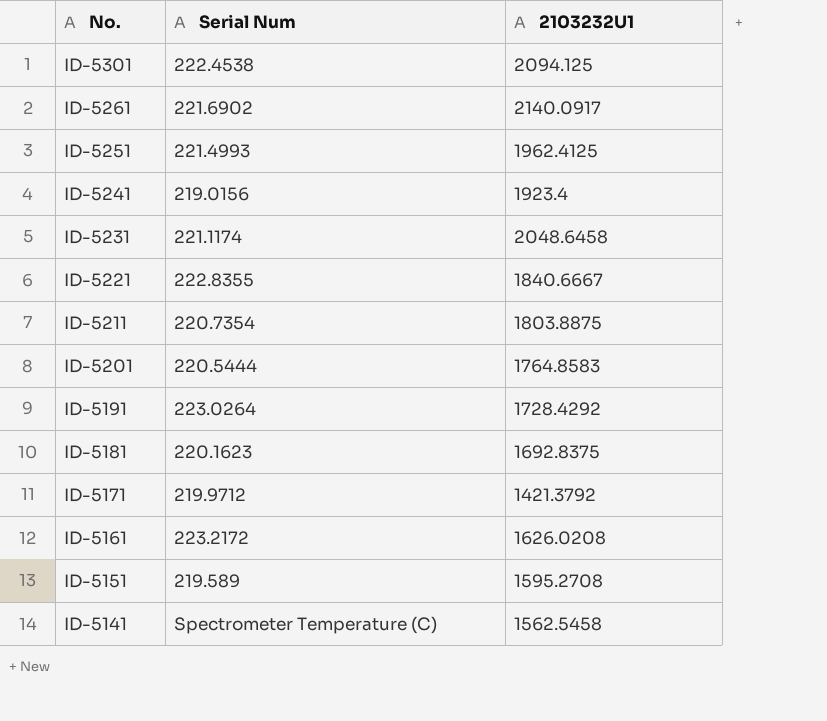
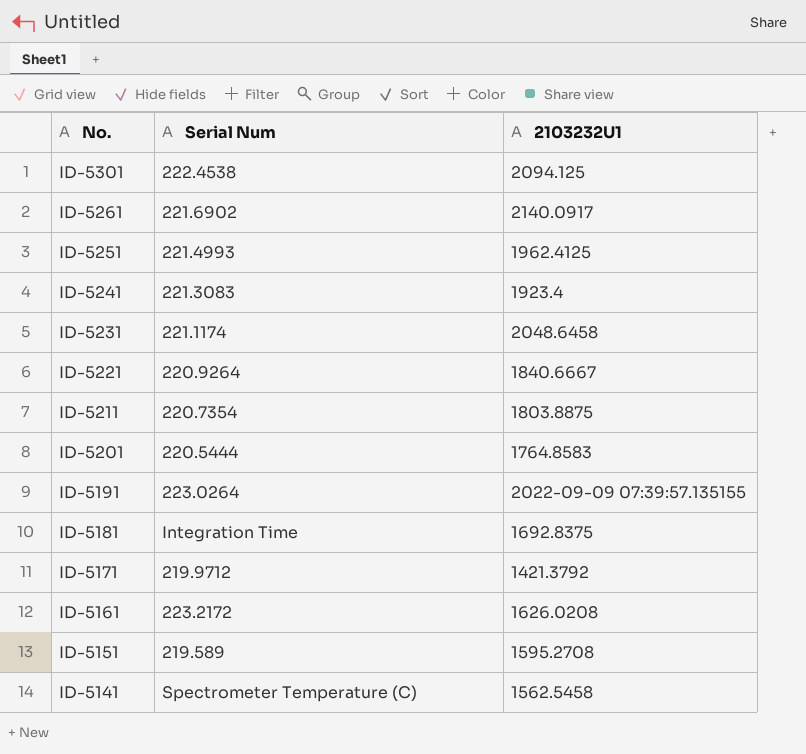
ID-5241 | Serial Num: 219.0156 -> 221.3083
ID-5221 | Serial Num: 222.8355 -> 220.9264
ID-5191 | 2103232U1: 1728.4292 -> 2022-09-09 07:39:57.135155
ID-5181 | Serial Num: 220.1623 -> Integration Time

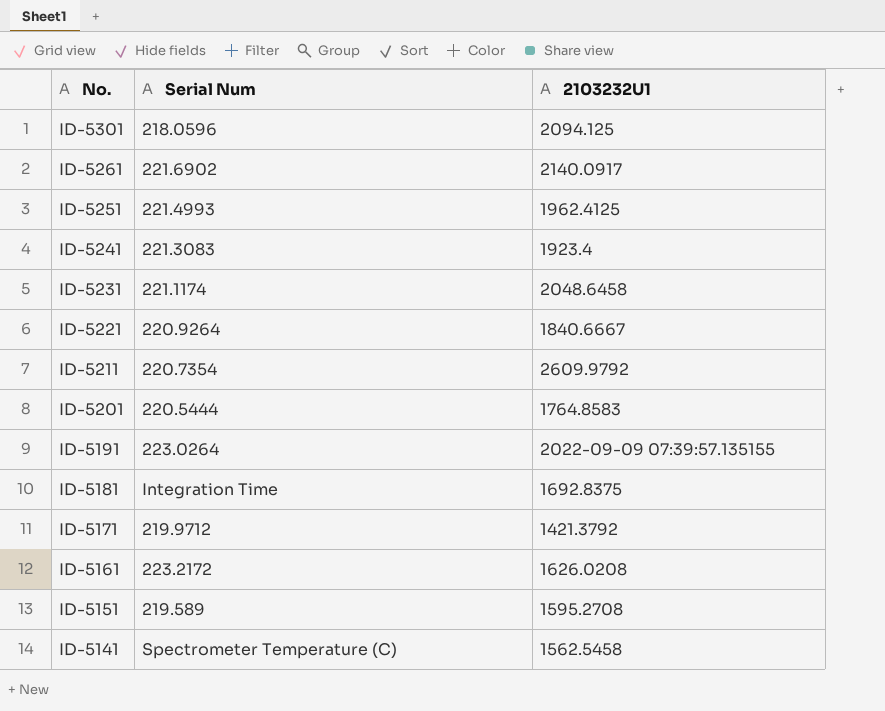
ID-5301 | Serial Num: 222.4538 -> 218.0596
ID-5211 | 2103232U1: 1803.8875 -> 2609.9792

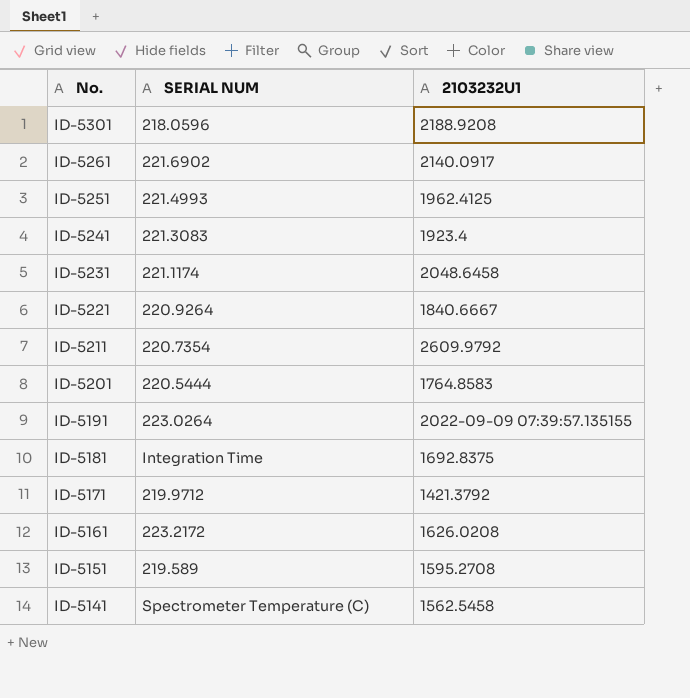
column name: Serial Num -> SERIAL NUM
ID-5301 | 2103232U1: 2094.125 -> 2188.9208

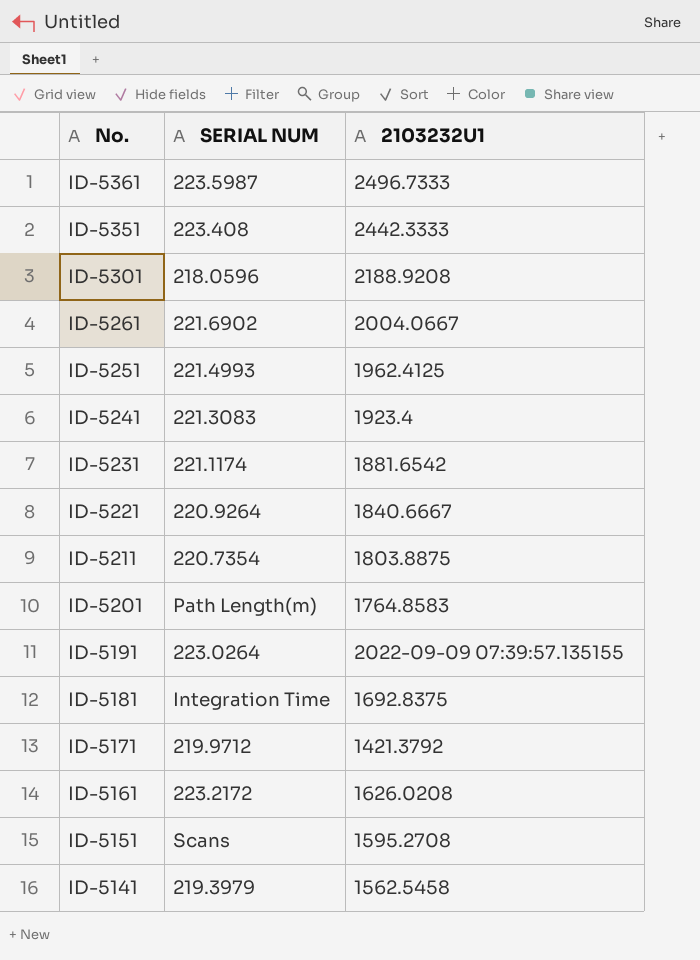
row ID-5361: none -> 223.5987 | 2496.7333
row ID-5351: none -> 223.408 | 2442.3333
ID-5261 | 2103232U1: 2140.0917 -> 2004.0667
ID-5231 | 2103232U1: 2048.6458 -> 1881.6542
ID-5211 | 2103232U1: 2609.9792 -> 1803.8875
ID-5201 | SERIAL NUM: 220.5444 -> Path Length(m)
ID-5151 | SERIAL NUM: 219.589 -> Scans
ID-5141 | SERIAL NUM: Spectrometer Temperature (C) -> 219.3979

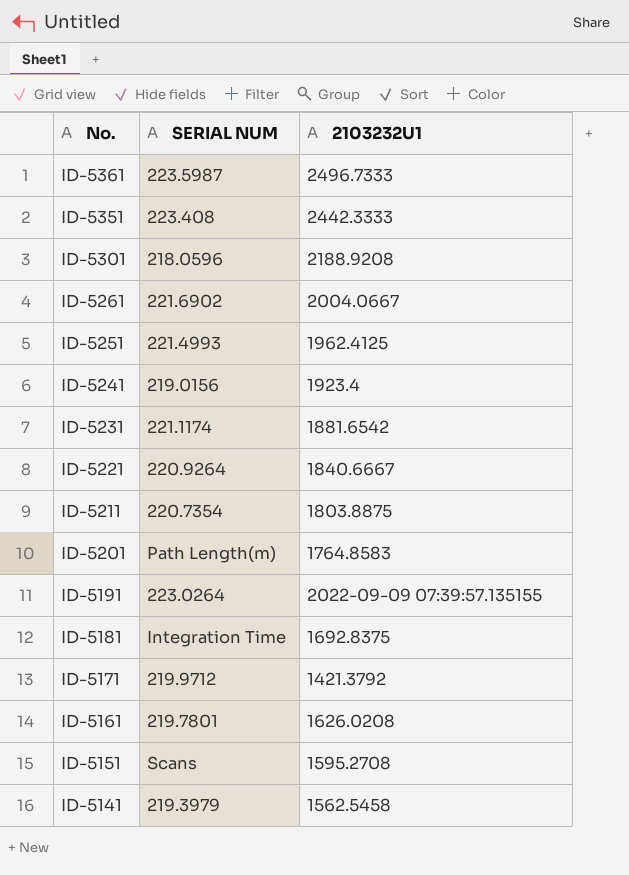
ID-5241 | SERIAL NUM: 221.3083 -> 219.0156
ID-5161 | SERIAL NUM: 223.2172 -> 219.7801

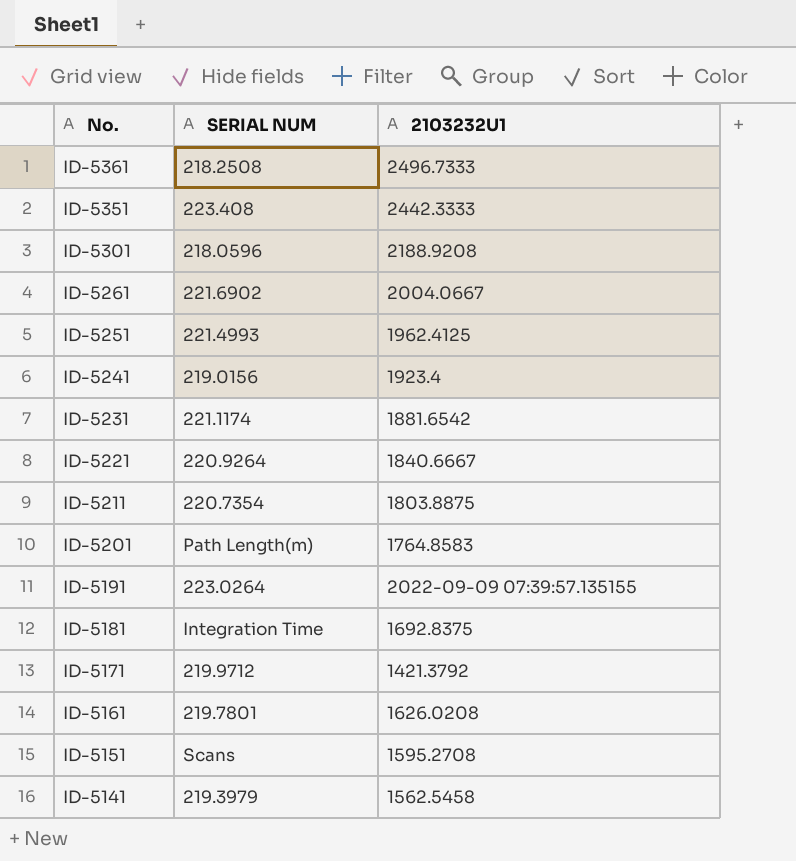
ID-5361 | SERIAL NUM: 223.5987 -> 218.2508

